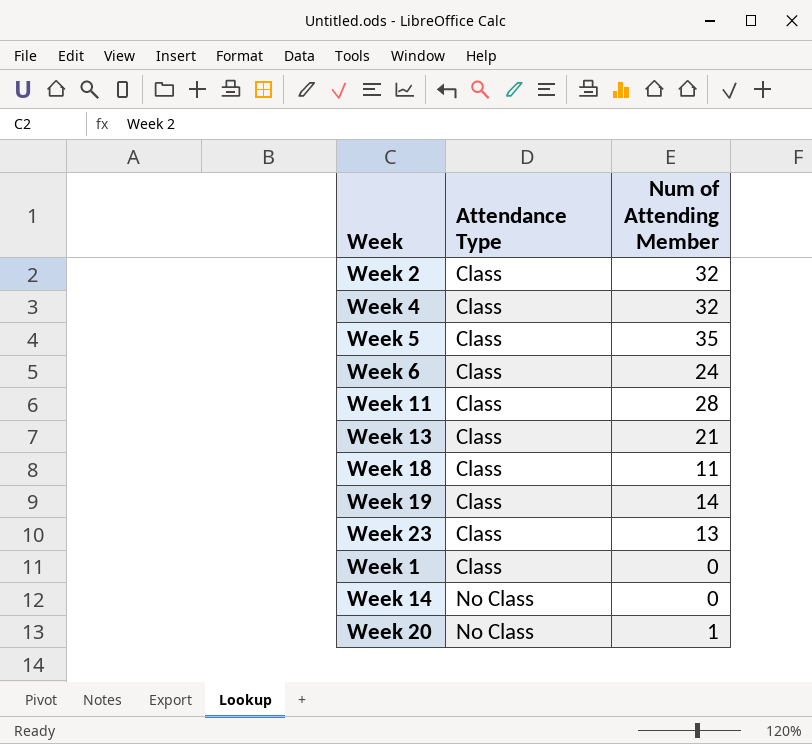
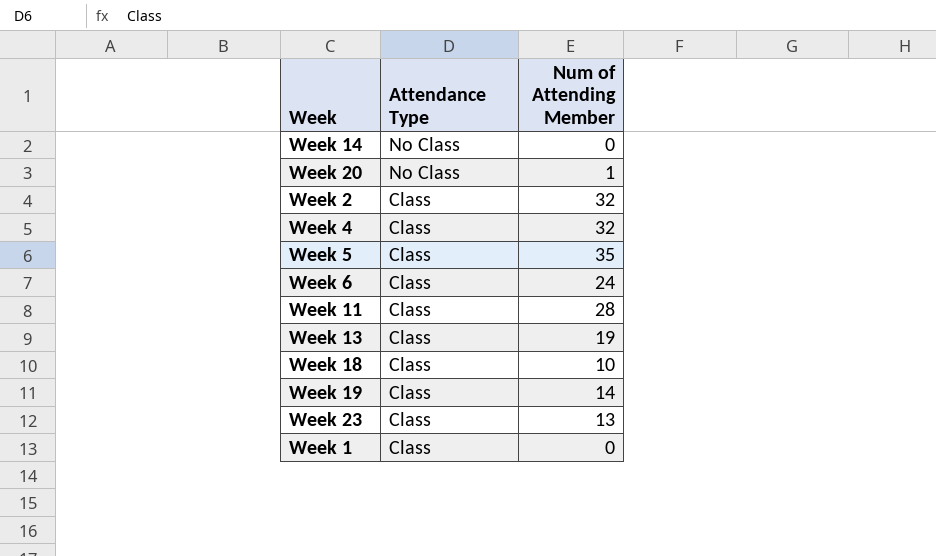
row order: Attendance Type ascending -> Attendance Type descending
Week 13 | Num of Attending Member: 21 -> 19
Week 18 | Num of Attending Member: 11 -> 10

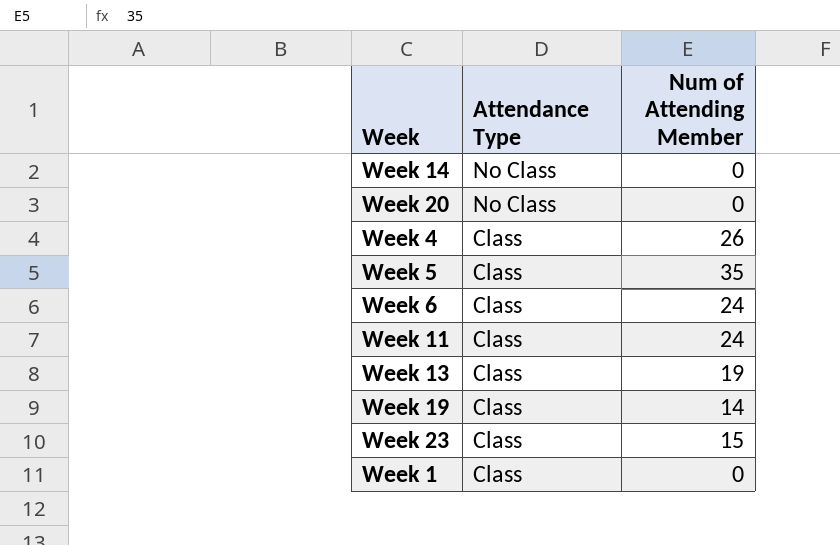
row Week 2: Class | 32 -> none
row Week 18: Class | 10 -> none
Week 20 | Num of Attending Member: 1 -> 0
Week 4 | Num of Attending Member: 32 -> 26
Week 11 | Num of Attending Member: 28 -> 24
Week 23 | Num of Attending Member: 13 -> 15

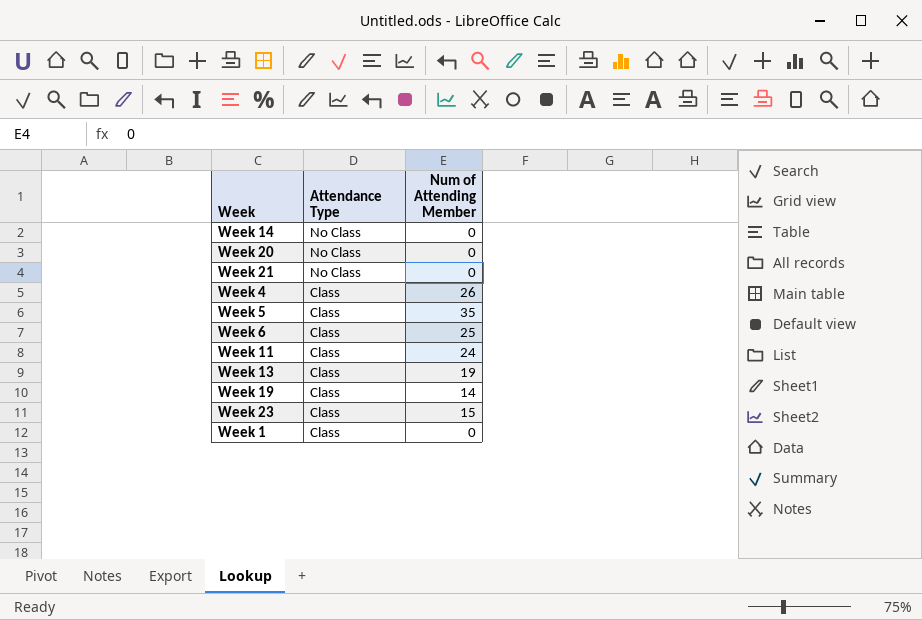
row Week 21: none -> No Class | 0
Week 6 | Num of Attending Member: 24 -> 25

